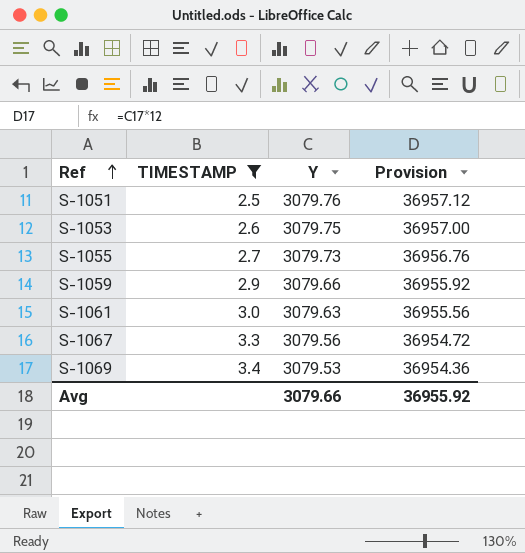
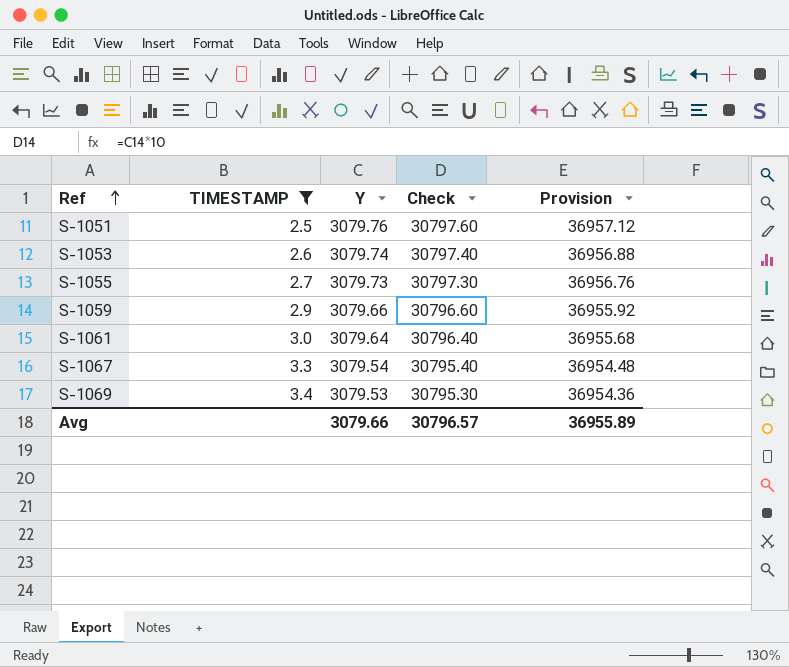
column Check | formula: none -> [Y] * 10
S-1053 | Y: 3079.75 -> 3079.74
S-1053 | Provision: 36957.00 -> 36956.88
S-1061 | Y: 3079.63 -> 3079.64
S-1061 | Provision: 36955.56 -> 36955.68
S-1067 | Y: 3079.56 -> 3079.54
S-1067 | Provision: 36954.72 -> 36954.48
Avg | Provision: 36955.92 -> 36955.89

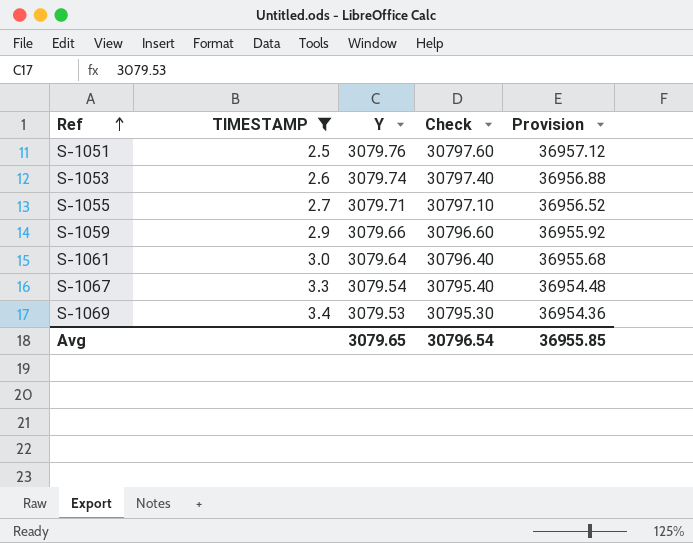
S-1055 | Y: 3079.73 -> 3079.71
S-1055 | Check: 30797.30 -> 30797.10
S-1055 | Provision: 36956.76 -> 36956.52
Avg | Y: 3079.66 -> 3079.65
Avg | Check: 30796.57 -> 30796.54
Avg | Provision: 36955.89 -> 36955.85

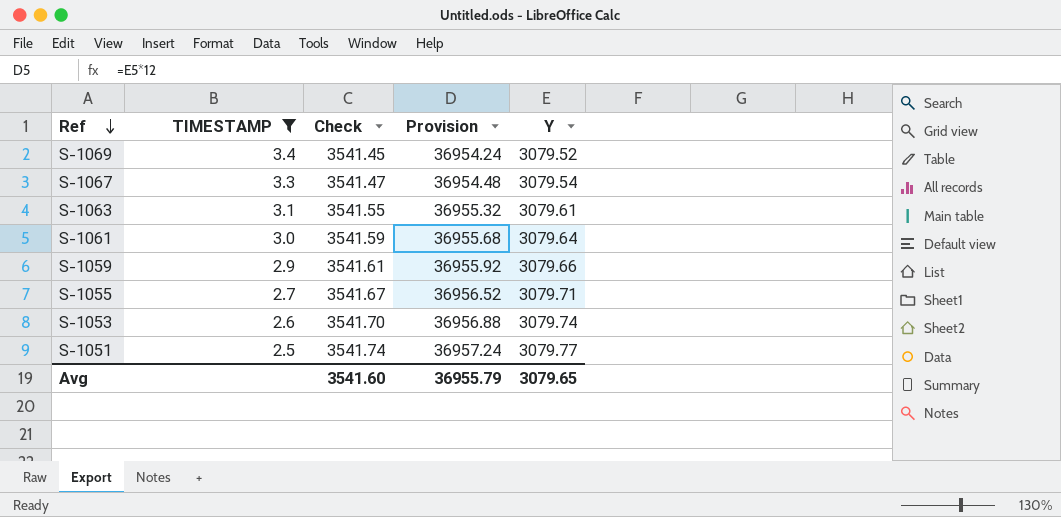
row order: Ref ascending -> Ref descending
column Check | formula: [Y] * 10 -> [Y] * 1.15
column Y | position: 3 -> 5
S-1069 | Provision: 36954.36 -> 36954.24
S-1069 | Y: 3079.53 -> 3079.52
row S-1063: none -> 3.1 | 3541.55 | 36955.32 | 3079.61
S-1051 | Provision: 36957.12 -> 36957.24
S-1051 | Y: 3079.76 -> 3079.77
Avg | Check: 30796.54 -> 3541.60
Avg | Provision: 36955.85 -> 36955.79

